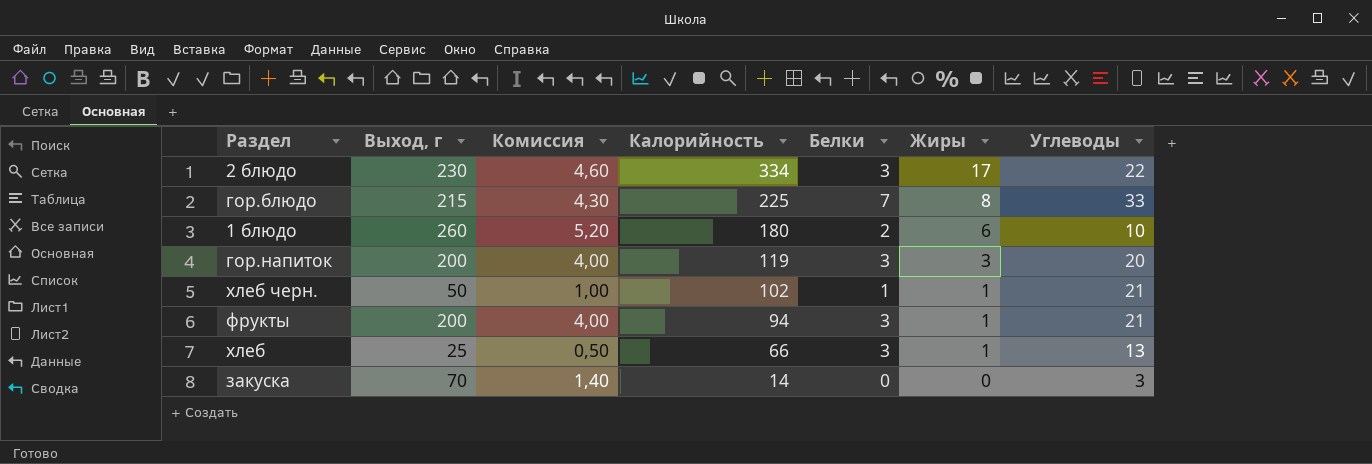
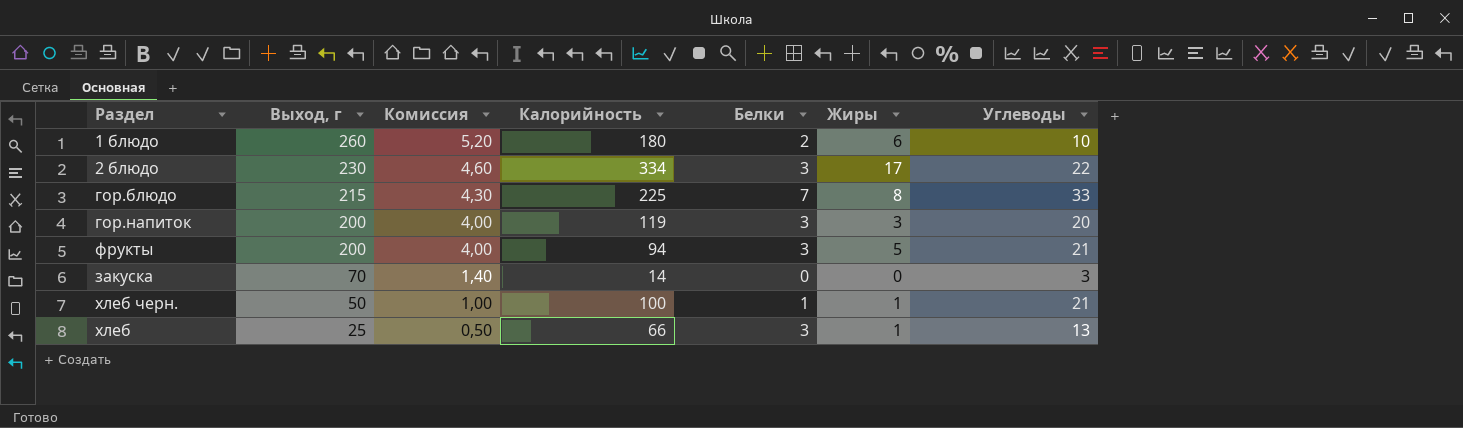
row order: Калорийность descending -> Выход, г descending
фрукты | Жиры: 1 -> 5
хлеб черн. | Калорийность: 102 -> 100

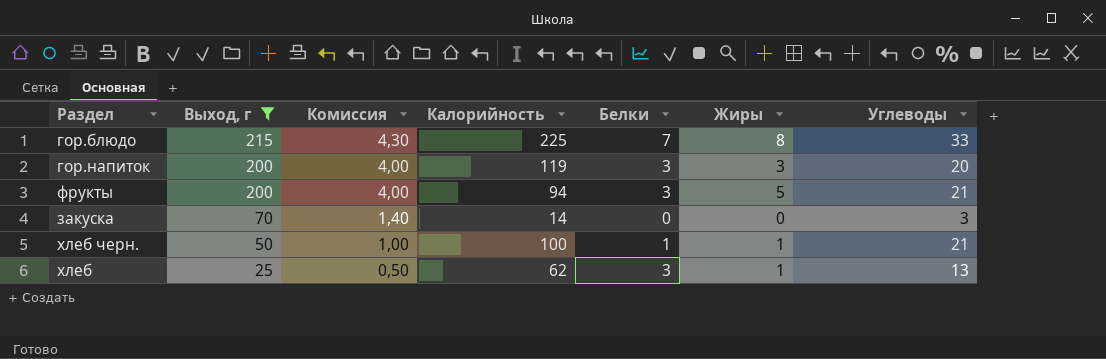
filter: none -> Выход, г <= 215
хлеб | Калорийность: 66 -> 62

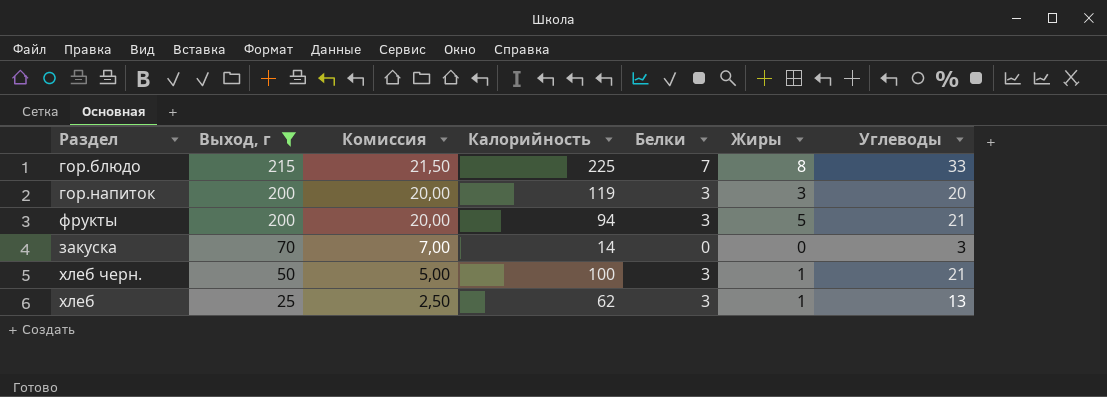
column Комиссия | formula: [Выход, г] * 0,02 -> [Выход, г] * 0,1
хлеб черн. | Белки: 1 -> 3

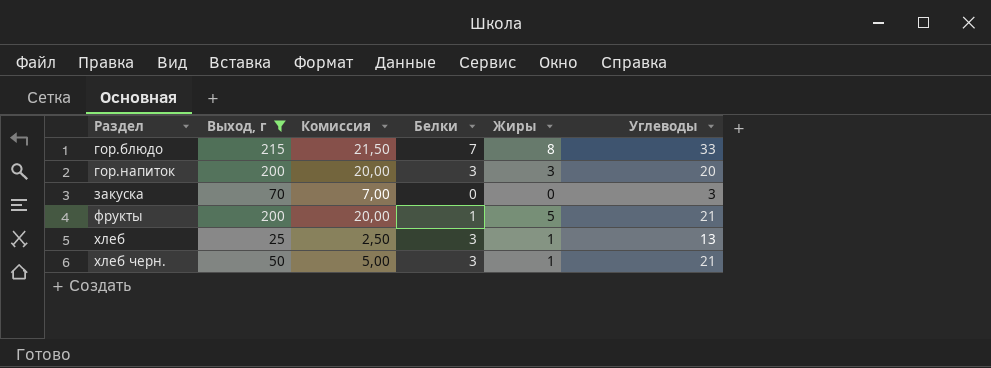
row order: Выход, г descending -> Раздел ascending
column Калорийность | position: 4 -> none
фрукты | Белки: 3 -> 1

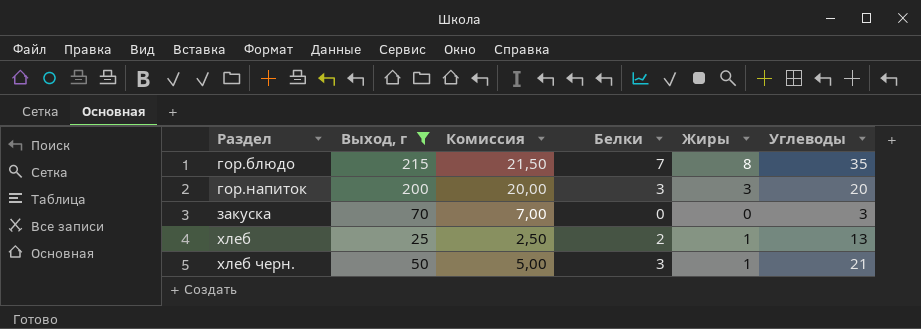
row фрукты: 200 | 20,00 | 1 | 5 | 21 -> none
гор.блюдо | Углеводы: 33 -> 35
хлеб | Белки: 3 -> 2

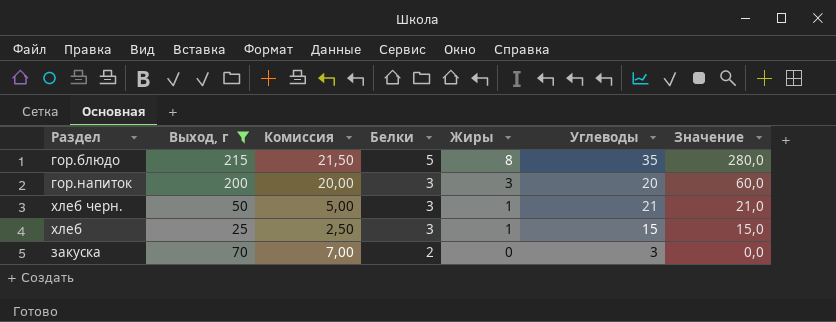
row order: Раздел ascending -> Белки descending
column Значение | formula: none -> [Жиры] * [Углеводы]
гор.блюдо | Белки: 7 -> 5
хлеб | Белки: 2 -> 3
хлеб | Углеводы: 13 -> 15
закуска | Белки: 0 -> 2

